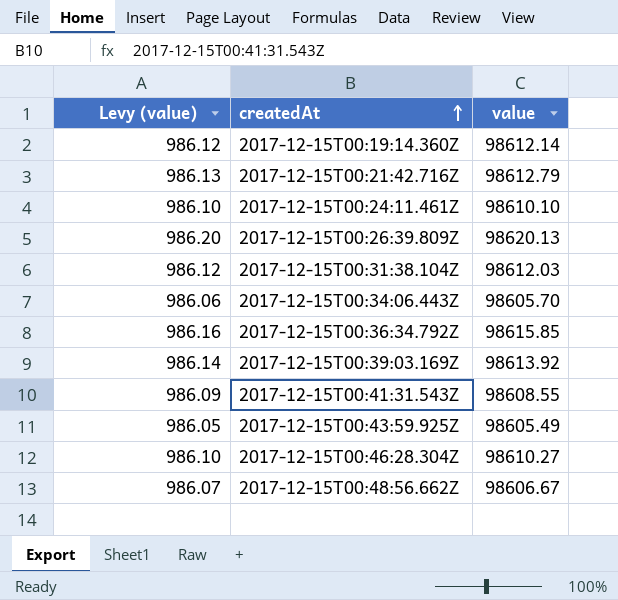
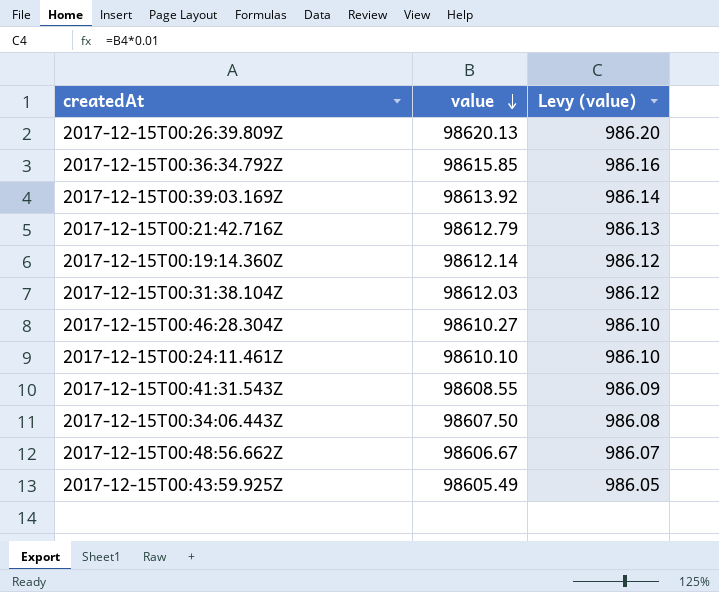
row order: createdAt ascending -> value descending
column Levy (value) | position: 1 -> 3
2017-12-15T00:34:06.443Z | value: 98605.70 -> 98607.50
2017-12-15T00:34:06.443Z | Levy (value): 986.06 -> 986.08

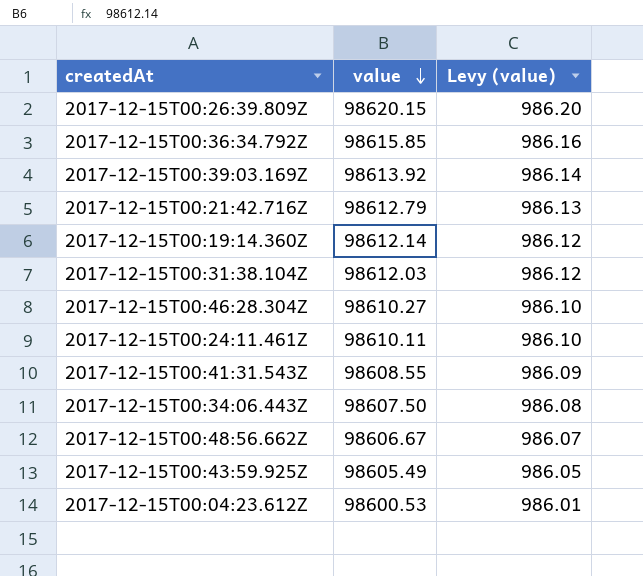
2017-12-15T00:26:39.809Z | value: 98620.13 -> 98620.15
2017-12-15T00:24:11.461Z | value: 98610.10 -> 98610.11
row 2017-12-15T00:04:23.612Z: none -> 98600.53 | 986.01

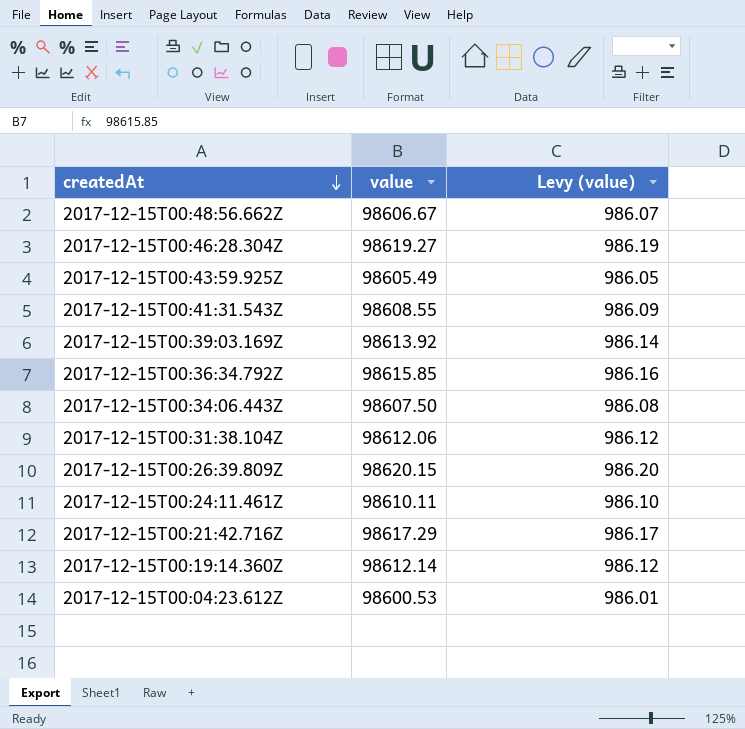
row order: value descending -> createdAt descending
2017-12-15T00:46:28.304Z | value: 98610.27 -> 98619.27
2017-12-15T00:46:28.304Z | Levy (value): 986.10 -> 986.19
2017-12-15T00:31:38.104Z | value: 98612.03 -> 98612.06
2017-12-15T00:21:42.716Z | value: 98612.79 -> 98617.29
2017-12-15T00:21:42.716Z | Levy (value): 986.13 -> 986.17

